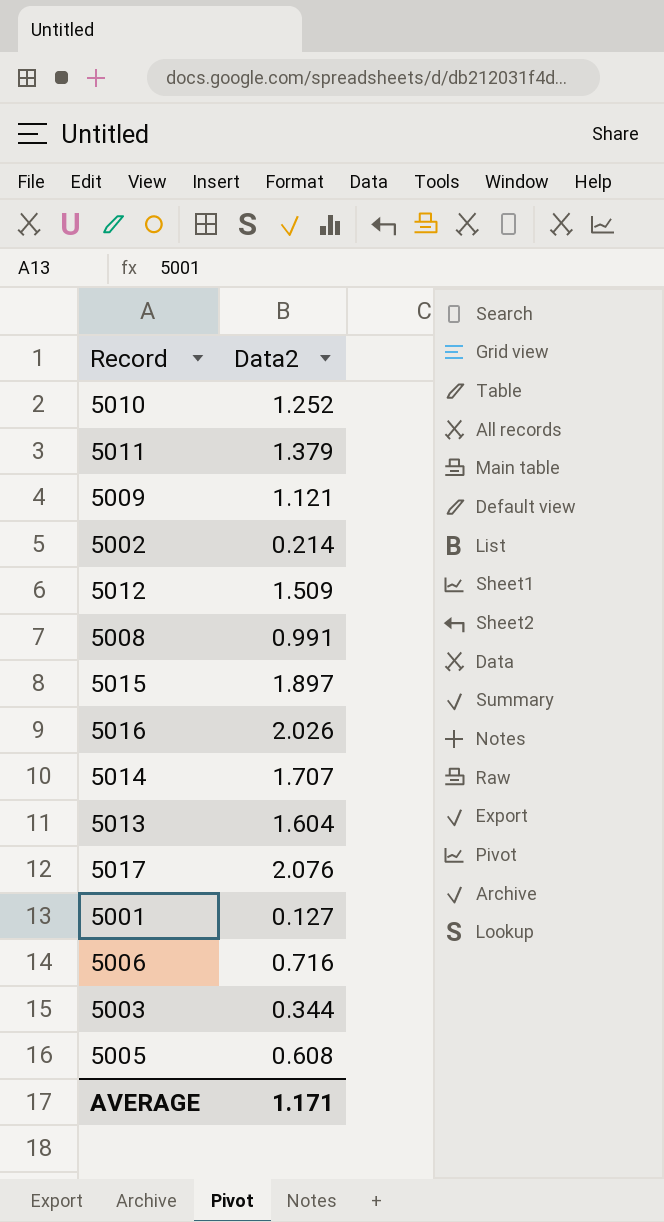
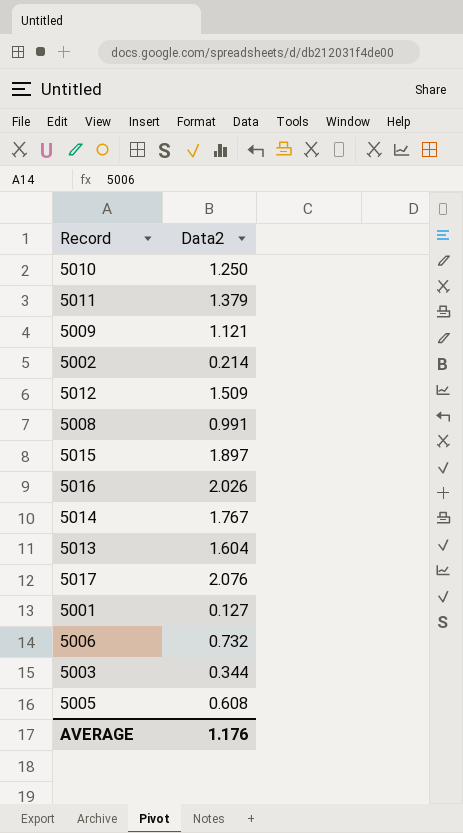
5010 | Data2: 1.252 -> 1.250
5014 | Data2: 1.707 -> 1.767
5006 | Data2: 0.716 -> 0.732
AVERAGE | Data2: 1.171 -> 1.176

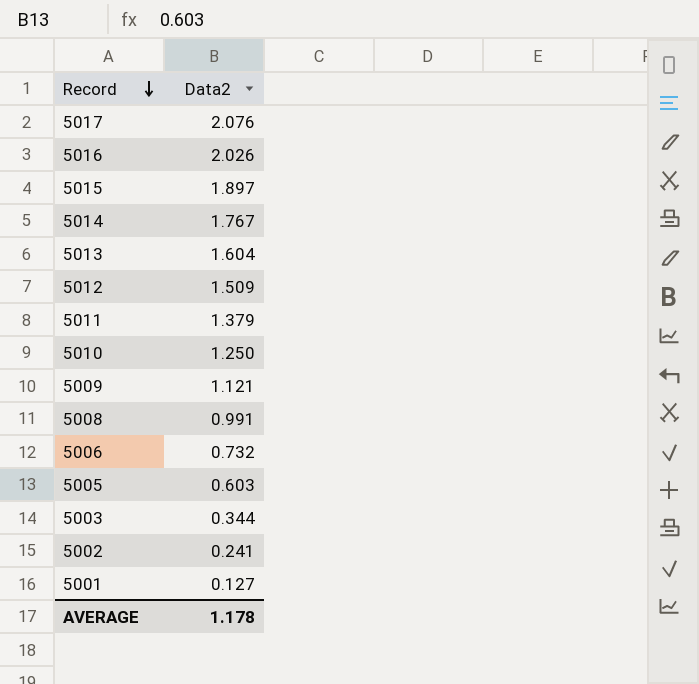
row order: none -> Record descending
5005 | Data2: 0.608 -> 0.603
5002 | Data2: 0.214 -> 0.241
AVERAGE | Data2: 1.176 -> 1.178

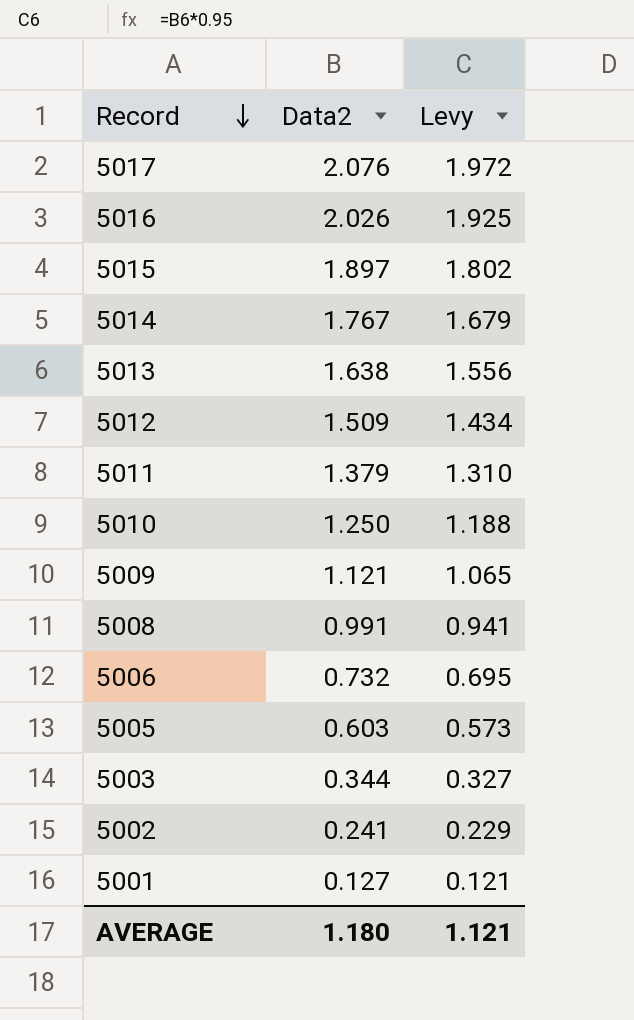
column Levy | formula: none -> [Data2] * 0.95
5013 | Data2: 1.604 -> 1.638
AVERAGE | Data2: 1.178 -> 1.180

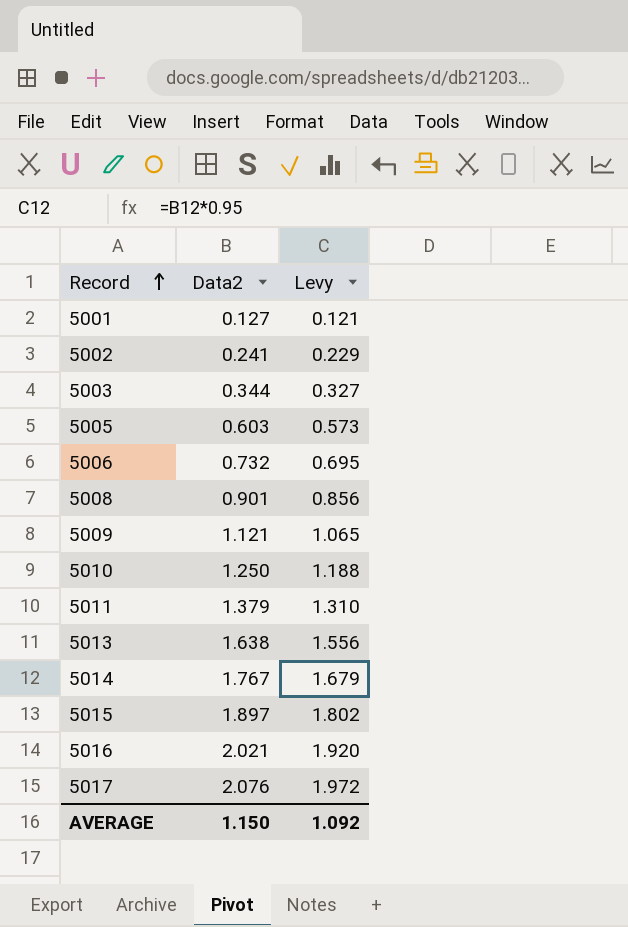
row order: Record descending -> Record ascending
row 5012: 1.509 | 1.434 -> none
5008 | Data2: 0.991 -> 0.901
5008 | Levy: 0.941 -> 0.856
5016 | Data2: 2.026 -> 2.021
5016 | Levy: 1.925 -> 1.920
AVERAGE | Data2: 1.180 -> 1.150
AVERAGE | Levy: 1.121 -> 1.092

